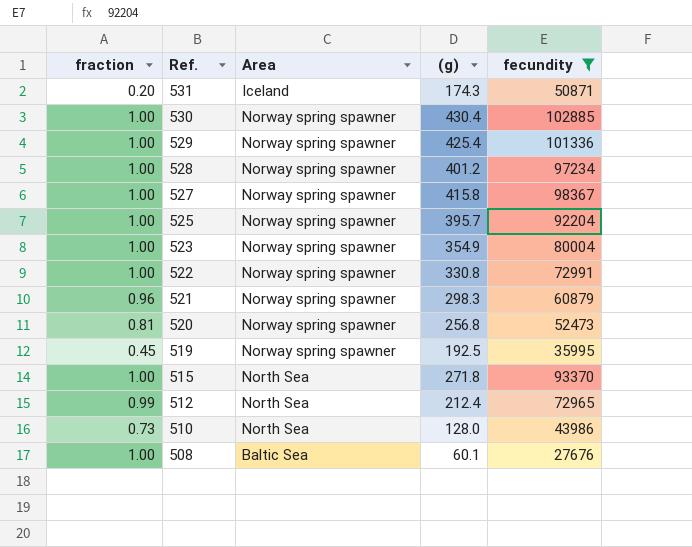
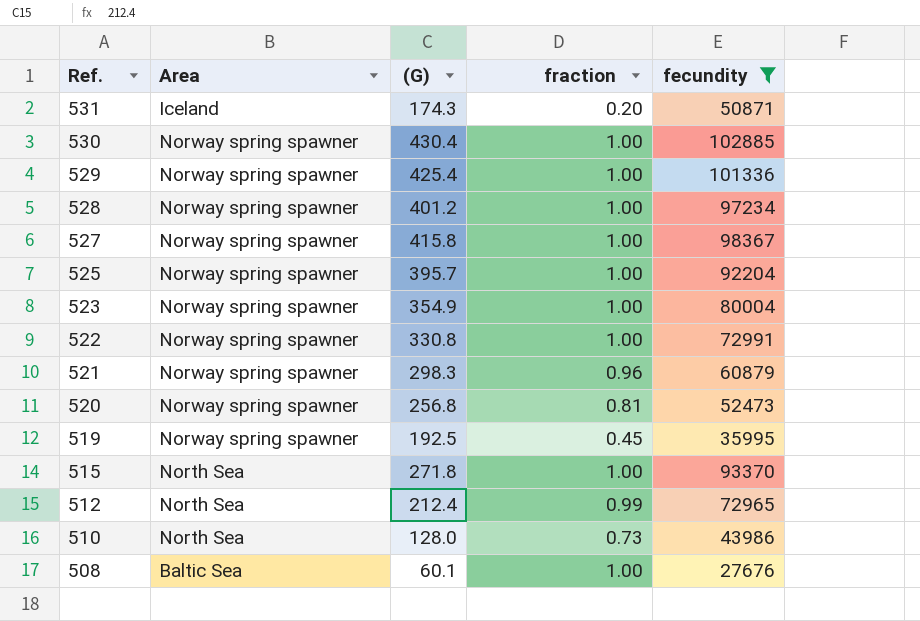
column name: (g) -> (G)
column fraction | position: 1 -> 4

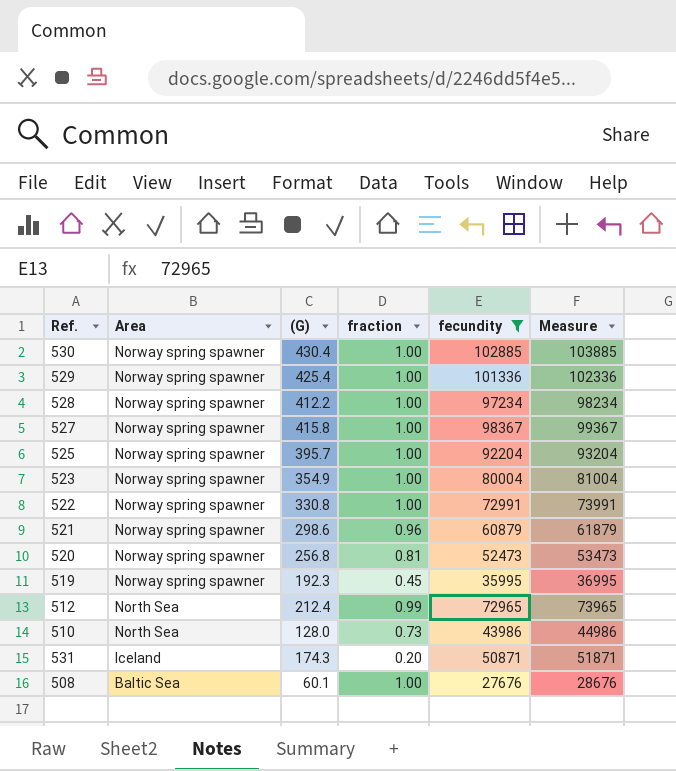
row order: Ref. descending -> Area descending
column Measure | formula: none -> [fecundity] + 1000
row 515: North Sea | 271.8 | 1.00 | 93370 -> none
528 | (G): 401.2 -> 412.2
521 | (G): 298.3 -> 298.6
519 | (G): 192.5 -> 192.3

